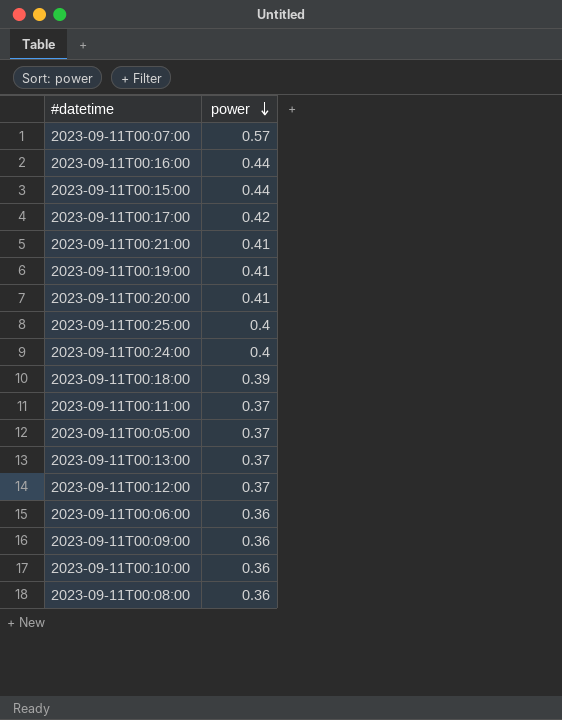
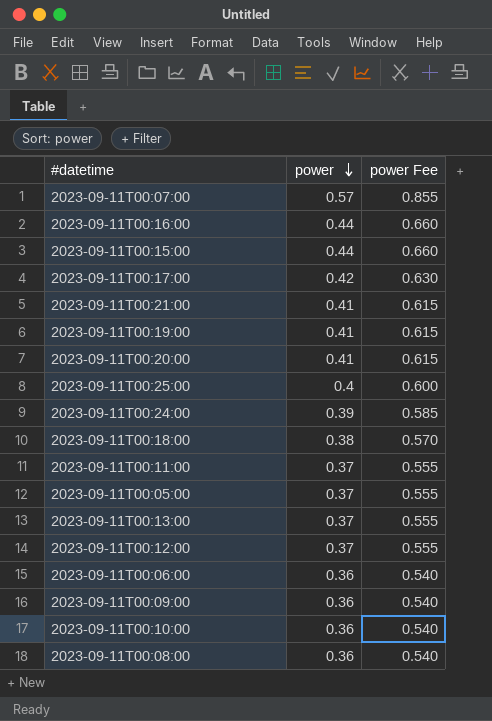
column power Fee | formula: none -> [power] * 1.5
2023-09-11T00:24:00 | power: 0.4 -> 0.39
2023-09-11T00:18:00 | power: 0.39 -> 0.38

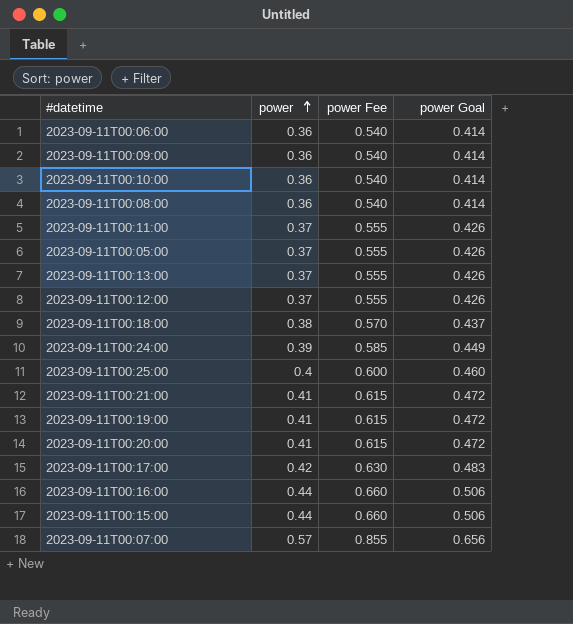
row order: power descending -> power ascending
column power Goal | formula: none -> [power] * 1.15

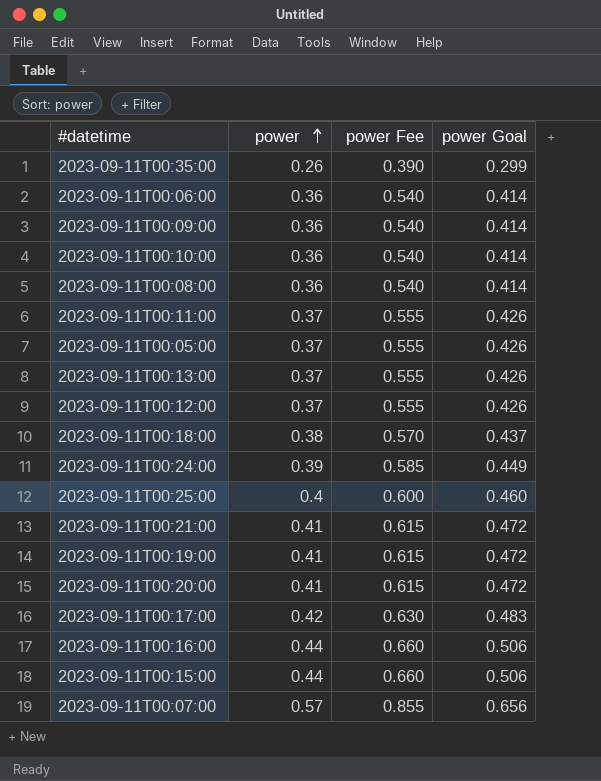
row 2023-09-11T00:35:00: none -> 0.26 | 0.390 | 0.299

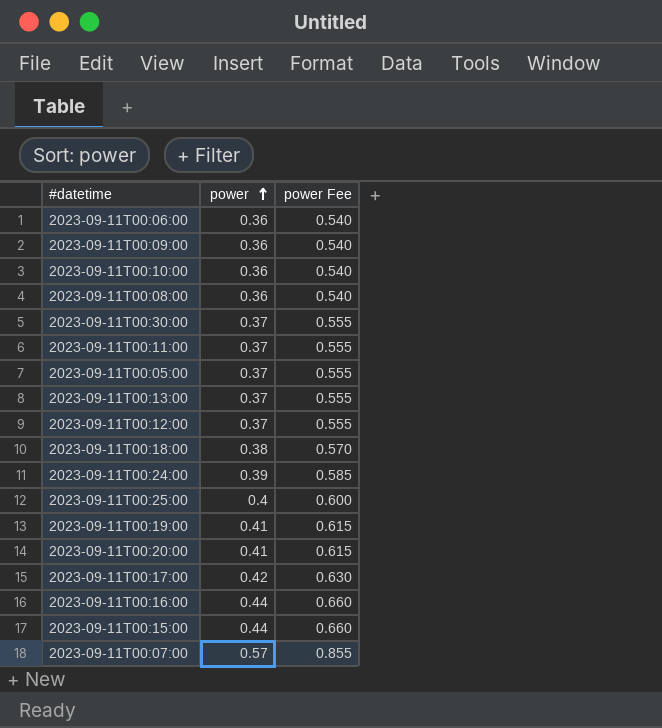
column power Goal | formula: [power] * 1.15 -> none
row 2023-09-11T00:35:00: 0.26 | 0.390 | 0.299 -> none
row 2023-09-11T00:21:00: 0.41 | 0.615 | 0.472 -> none
row 2023-09-11T00:30:00: none -> 0.37 | 0.555

